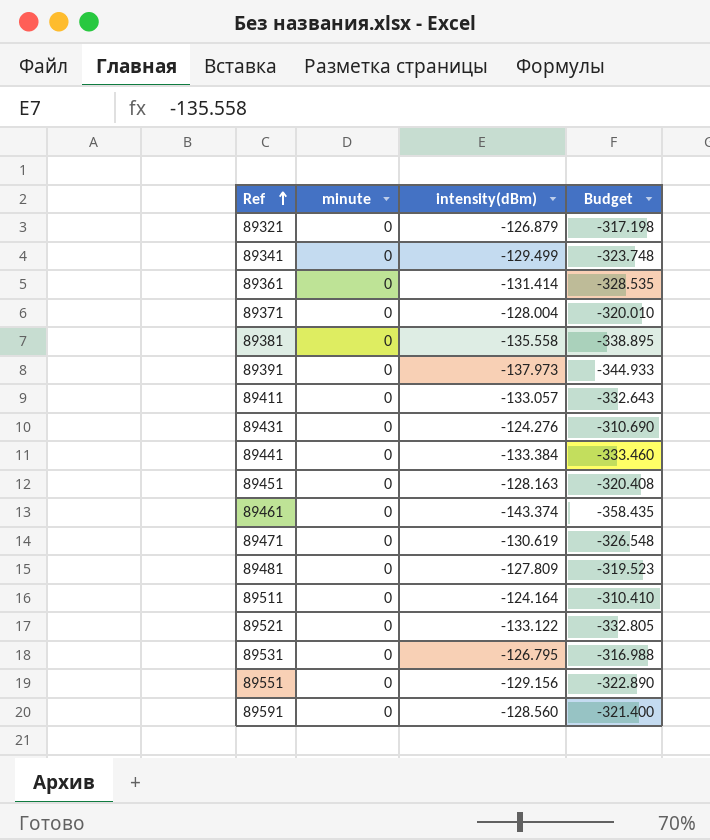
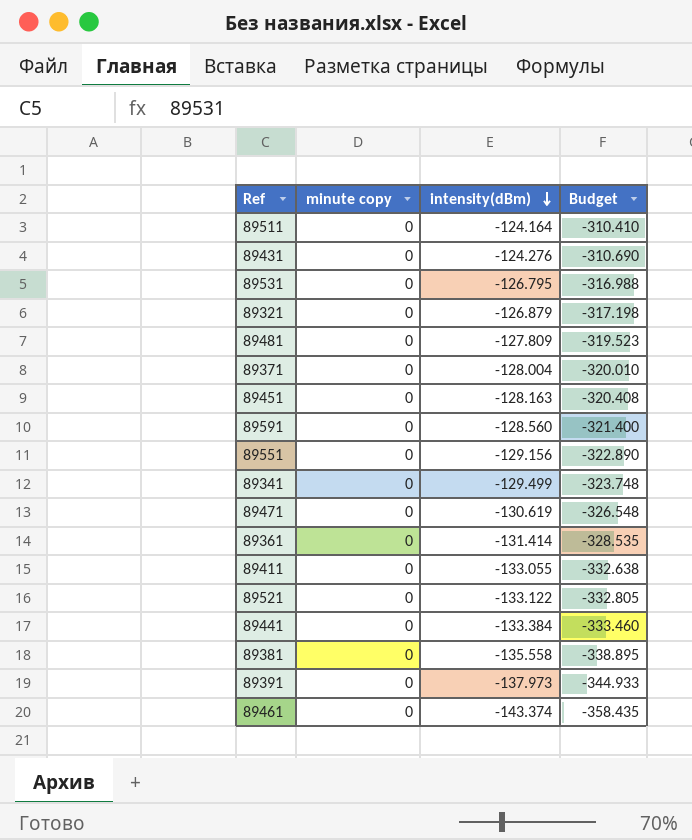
row order: Ref ascending -> intensity(dBm) descending
column name: minute -> minute copy
89411 | intensity(dBm): -133.057 -> -133.055
89411 | Budget: -332.643 -> -332.638

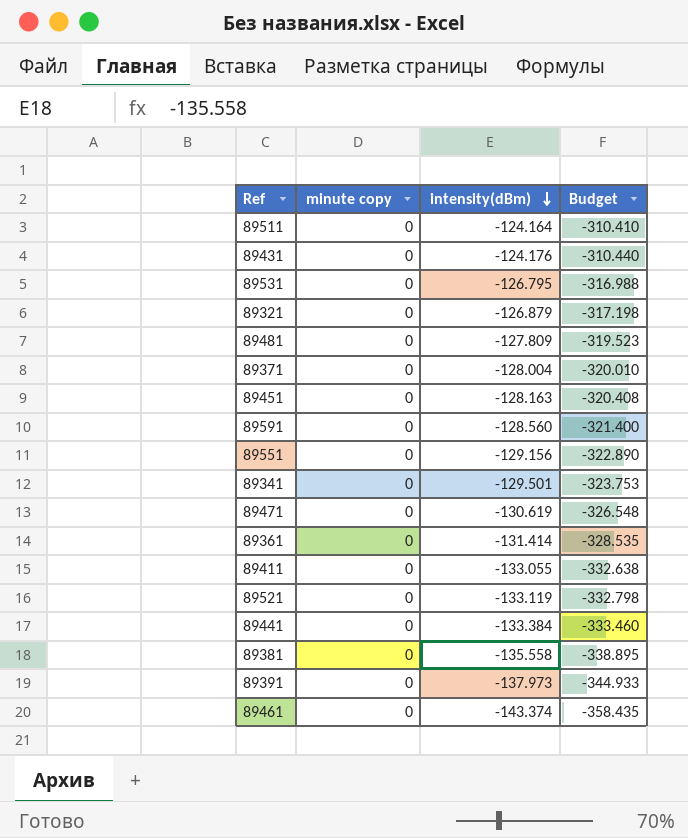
89431 | intensity(dBm): -124.276 -> -124.176
89431 | Budget: -310.690 -> -310.440
89341 | intensity(dBm): -129.499 -> -129.501
89341 | Budget: -323.748 -> -323.753
89521 | intensity(dBm): -133.122 -> -133.119
89521 | Budget: -332.805 -> -332.798

